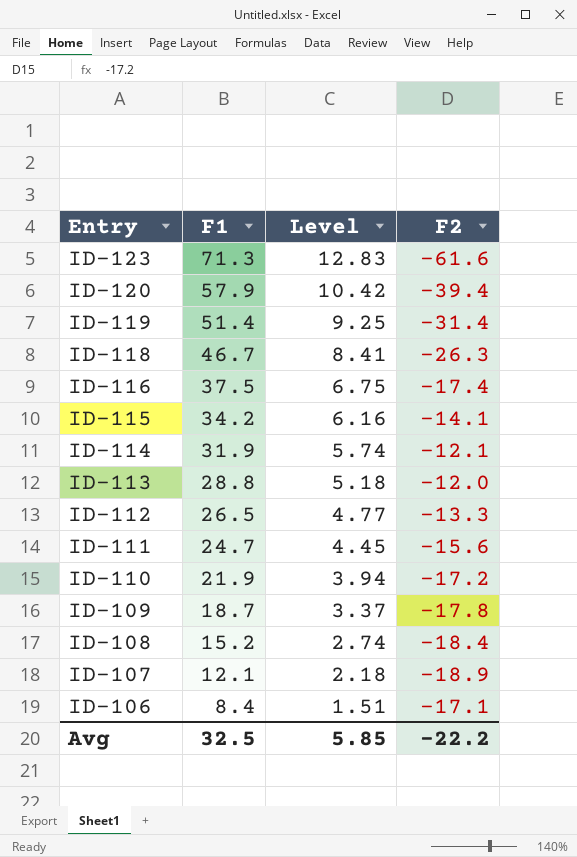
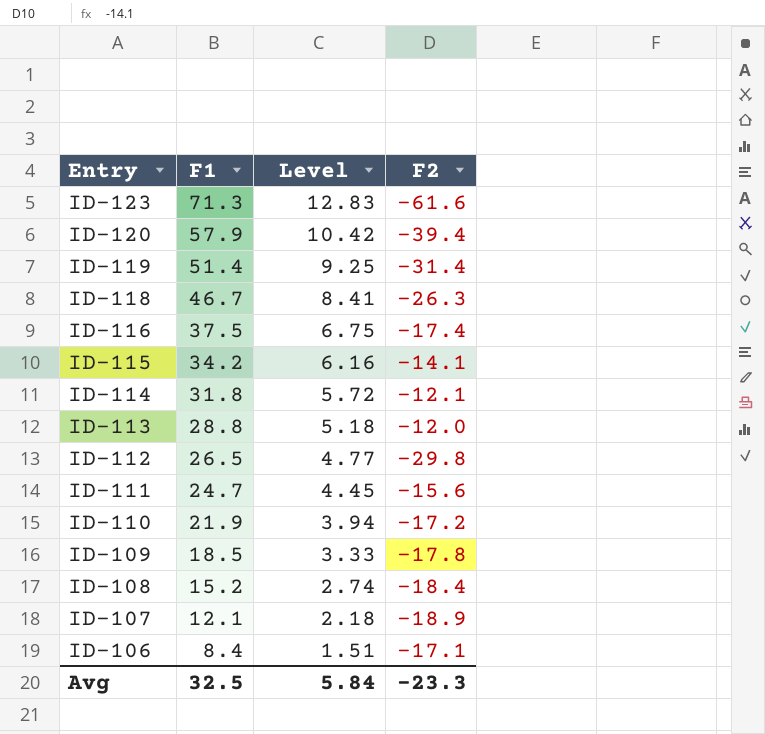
ID-114 | F1: 31.9 -> 31.8
ID-114 | Level: 5.74 -> 5.72
ID-112 | F2: -13.3 -> -29.8
ID-109 | F1: 18.7 -> 18.5
ID-109 | Level: 3.37 -> 3.33
Avg | Level: 5.85 -> 5.84
Avg | F2: -22.2 -> -23.3

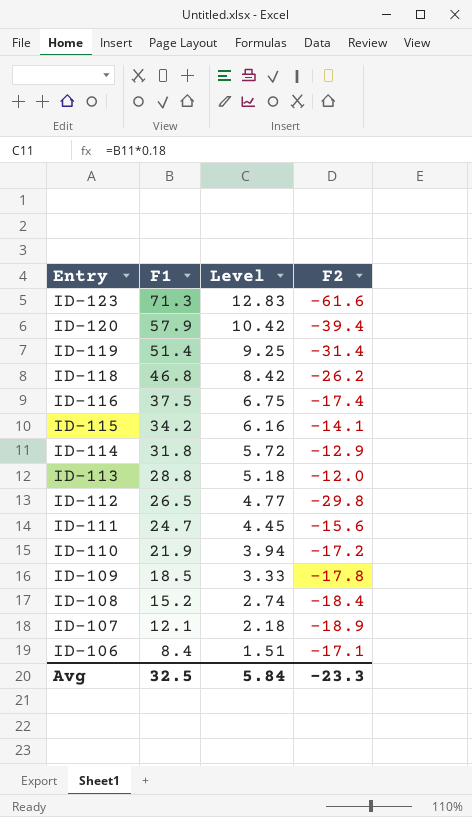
ID-118 | F1: 46.7 -> 46.8
ID-118 | Level: 8.41 -> 8.42
ID-118 | F2: -26.3 -> -26.2
ID-114 | F2: -12.1 -> -12.9

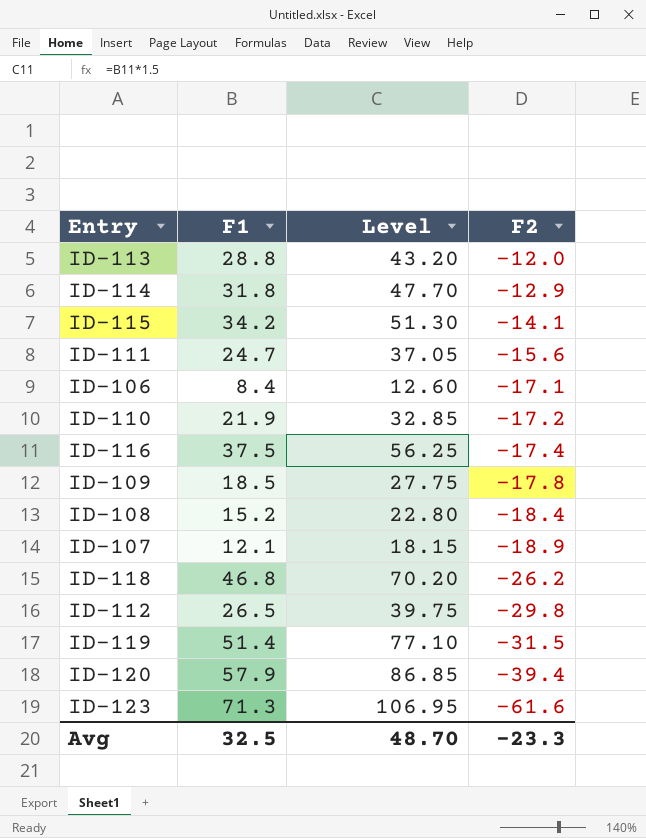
row order: Entry descending -> F2 descending
column Level | formula: [F1] * 0.18 -> [F1] * 1.5
ID-119 | F2: -31.4 -> -31.5
Avg | Level: 5.84 -> 48.70

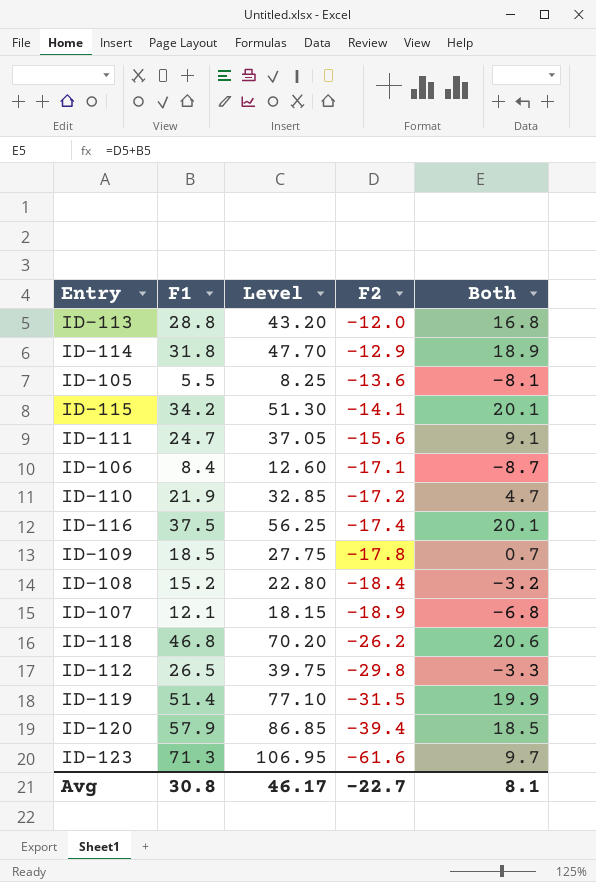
column Both | formula: none -> [F1] + [F2]
row ID-105: none -> 5.5 | 8.25 | -13.6 | -8.1
Avg | F1: 32.5 -> 30.8
Avg | Level: 48.70 -> 46.17
Avg | F2: -23.3 -> -22.7

